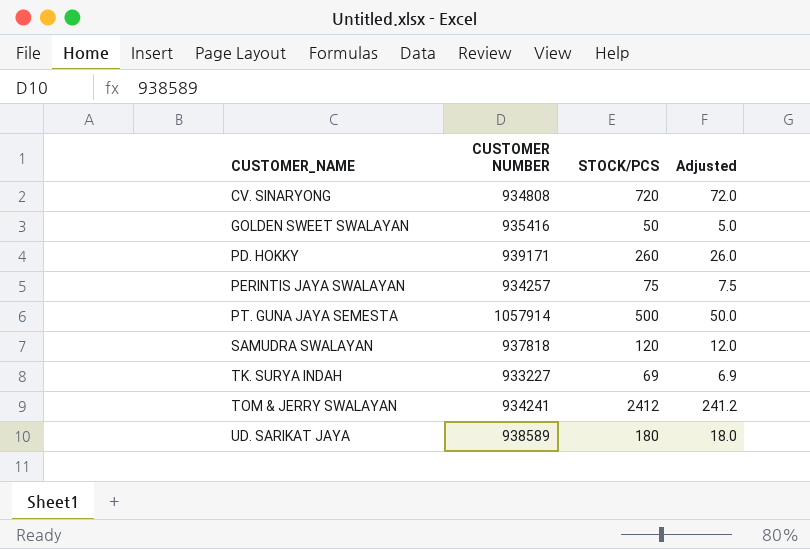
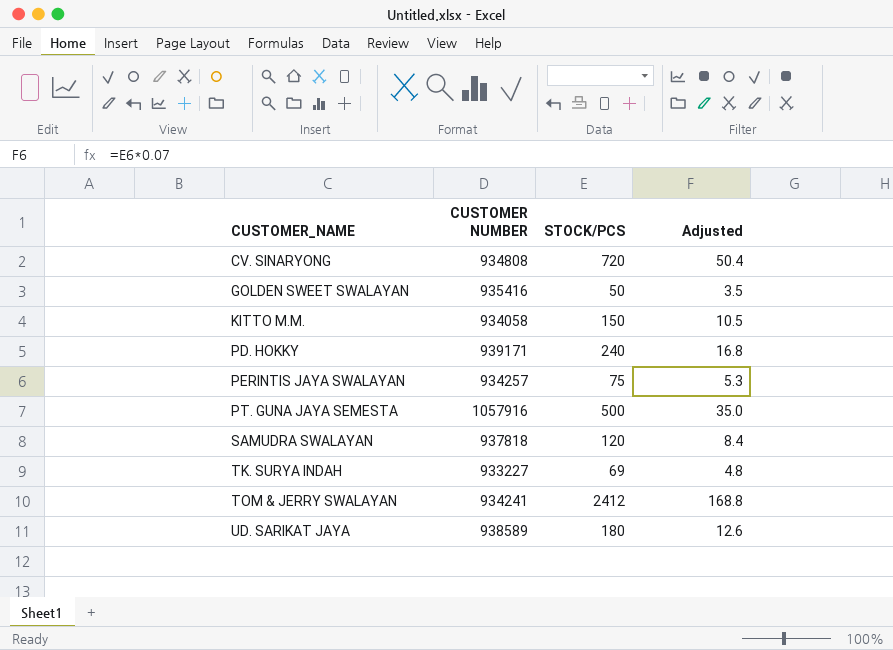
column Adjusted | formula: [STOCK/PCS] * 0.1 -> [STOCK/PCS] * 0.07
row KITTO M.M.: none -> 934058 | 150 | 10.5
PD. HOKKY | STOCK/PCS: 260 -> 240
PT. GUNA JAYA SEMESTA | CUSTOMER NUMBER: 1057914 -> 1057916

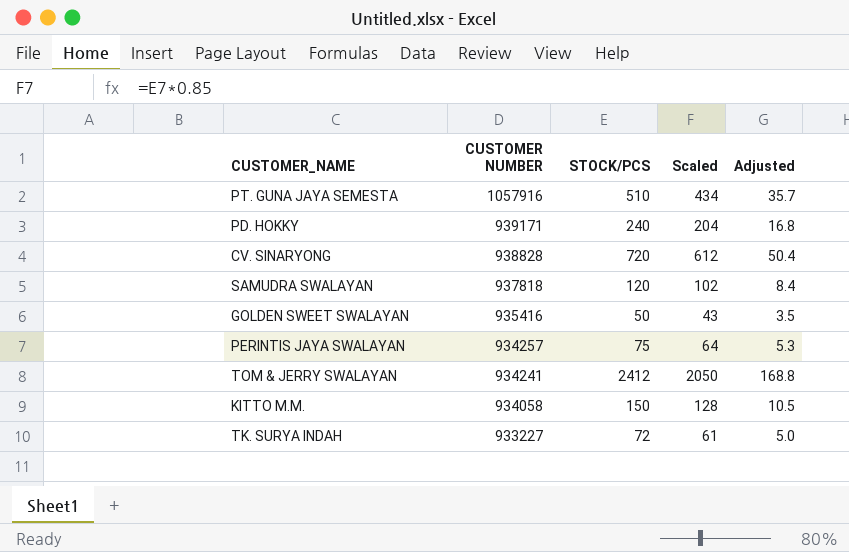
row order: CUSTOMER_NAME ascending -> CUSTOMER NUMBER descending
column Scaled | formula: none -> [STOCK/PCS] * 0.85
row UD. SARIKAT JAYA: 938589 | 180 | 12.6 -> none
PT. GUNA JAYA SEMESTA | STOCK/PCS: 500 -> 510
PT. GUNA JAYA SEMESTA | Adjusted: 35.0 -> 35.7
CV. SINARYONG | CUSTOMER NUMBER: 934808 -> 938828
TK. SURYA INDAH | STOCK/PCS: 69 -> 72
TK. SURYA INDAH | Adjusted: 4.8 -> 5.0

